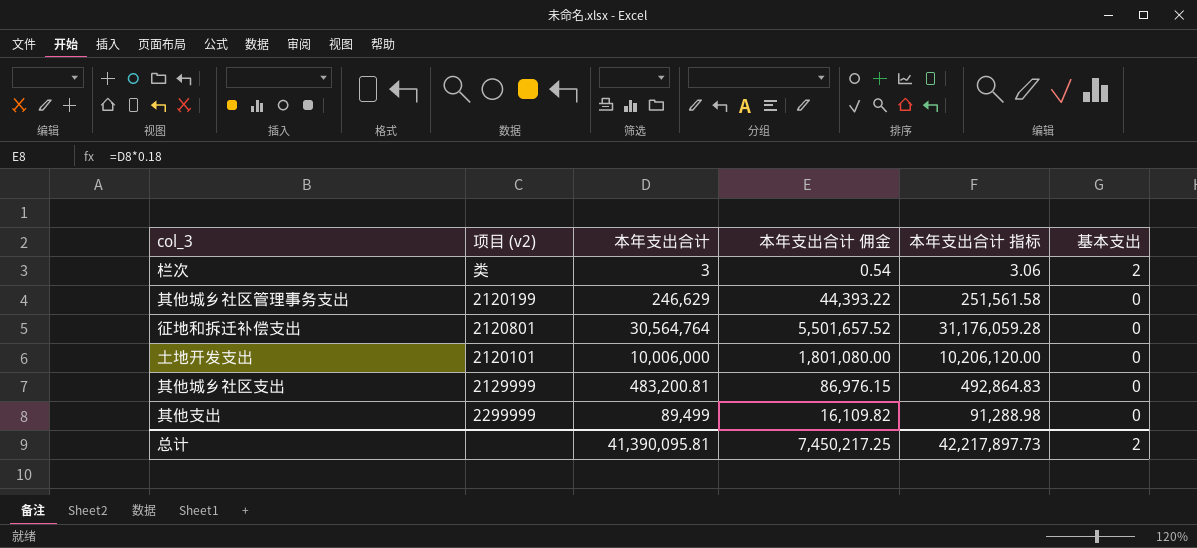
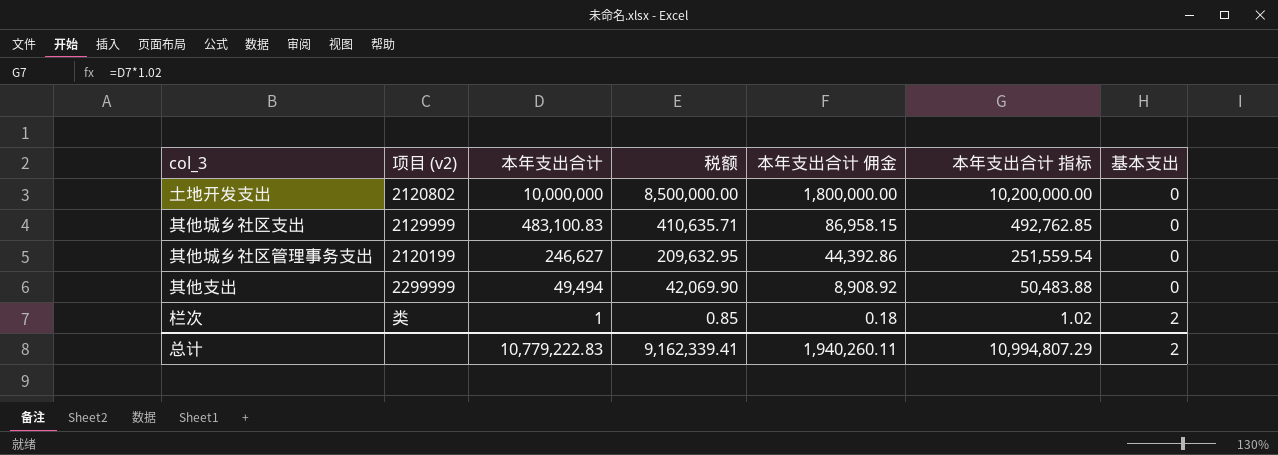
row order: 基本支出 descending -> 本年支出合计 descending
column 税额 | formula: none -> [本年支出合计] * 0.85
row 征地和拆迁补偿支出: 2120801 | 30,564,764 | 5,501,657.52 | 31,176,059.28 | 0 -> none
土地开发支出 | 项目 (v2): 2120101 -> 2120802
土地开发支出 | 本年支出合计: 10,006,000 -> 10,000,000
土地开发支出 | 本年支出合计 佣金: 1,801,080.00 -> 1,800,000.00
土地开发支出 | 本年支出合计 指标: 10,206,120.00 -> 10,200,000.00
其他城乡社区支出 | 本年支出合计: 483,200.81 -> 483,100.83
其他城乡社区支出 | 本年支出合计 佣金: 86,976.15 -> 86,958.15
其他城乡社区支出 | 本年支出合计 指标: 492,864.83 -> 492,762.85
其他城乡社区管理事务支出 | 本年支出合计: 246,629 -> 246,627
其他城乡社区管理事务支出 | 本年支出合计 佣金: 44,393.22 -> 44,392.86
其他城乡社区管理事务支出 | 本年支出合计 指标: 251,561.58 -> 251,559.54
其他支出 | 本年支出合计: 89,499 -> 49,494
其他支出 | 本年支出合计 佣金: 16,109.82 -> 8,908.92
其他支出 | 本年支出合计 指标: 91,288.98 -> 50,483.88
栏次 | 本年支出合计: 3 -> 1
栏次 | 本年支出合计 佣金: 0.54 -> 0.18
栏次 | 本年支出合计 指标: 3.06 -> 1.02
总计 | 本年支出合计: 41,390,095.81 -> 10,779,222.83
总计 | 本年支出合计 佣金: 7,450,217.25 -> 1,940,260.11
总计 | 本年支出合计 指标: 42,217,897.73 -> 10,994,807.29

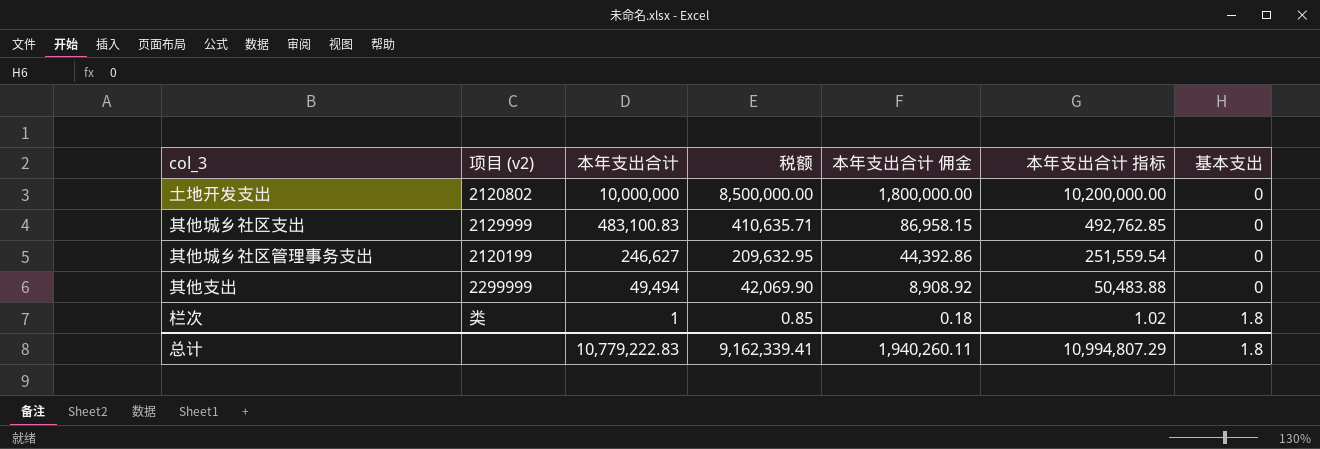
栏次 | 基本支出: 2 -> 1.8
总计 | 基本支出: 2 -> 1.8

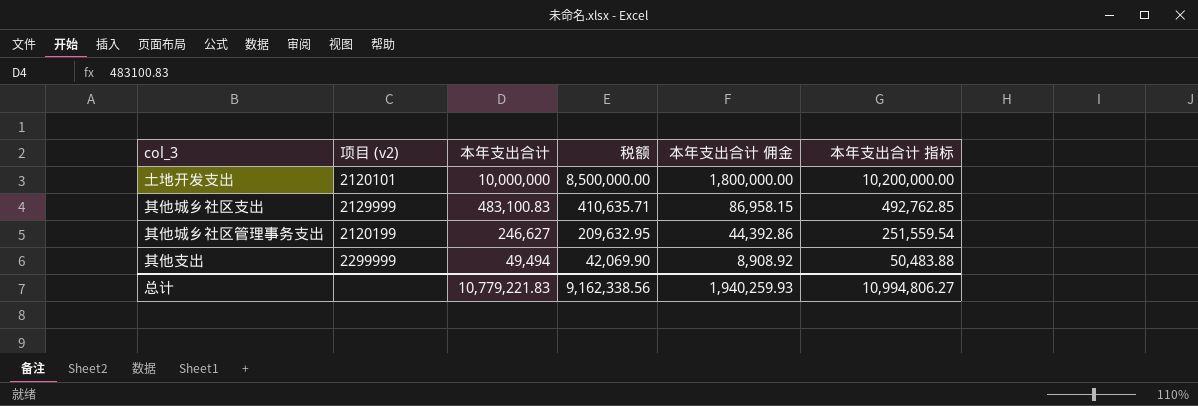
column 基本支出 | position: 7 -> none
row 栏次: 类 | 1 | 0.85 | 0.18 | 1.02 | 1.8 -> none
土地开发支出 | 项目 (v2): 2120802 -> 2120101
总计 | 本年支出合计: 10,779,222.83 -> 10,779,221.83
总计 | 税额: 9,162,339.41 -> 9,162,338.56
总计 | 本年支出合计 佣金: 1,940,260.11 -> 1,940,259.93
总计 | 本年支出合计 指标: 10,994,807.29 -> 10,994,806.27

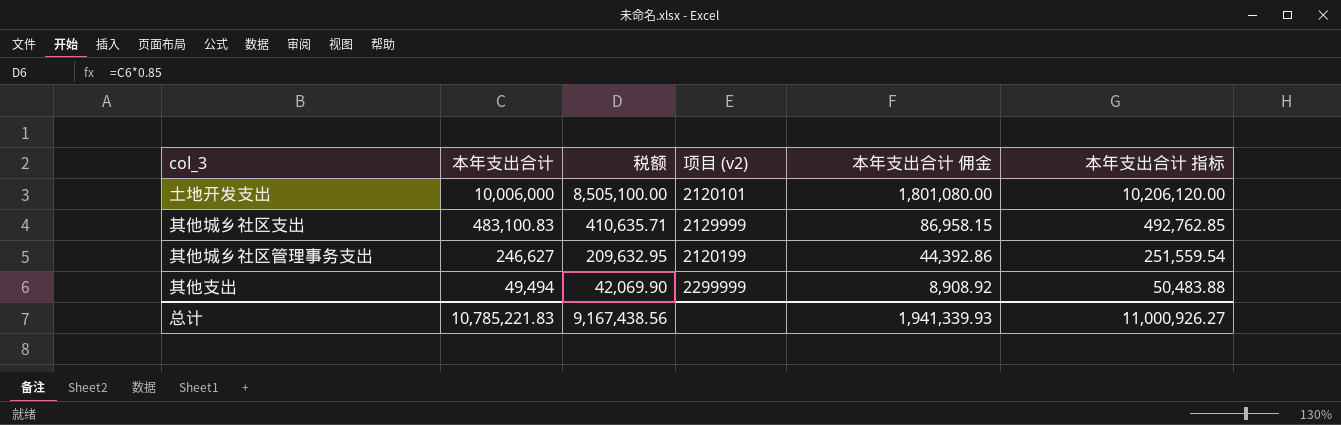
column 项目 (v2) | position: 2 -> 4
土地开发支出 | 本年支出合计: 10,000,000 -> 10,006,000
土地开发支出 | 税额: 8,500,000.00 -> 8,505,100.00
土地开发支出 | 本年支出合计 佣金: 1,800,000.00 -> 1,801,080.00
土地开发支出 | 本年支出合计 指标: 10,200,000.00 -> 10,206,120.00
总计 | 本年支出合计: 10,779,221.83 -> 10,785,221.83
总计 | 税额: 9,162,338.56 -> 9,167,438.56
总计 | 本年支出合计 佣金: 1,940,259.93 -> 1,941,339.93
总计 | 本年支出合计 指标: 10,994,806.27 -> 11,000,926.27

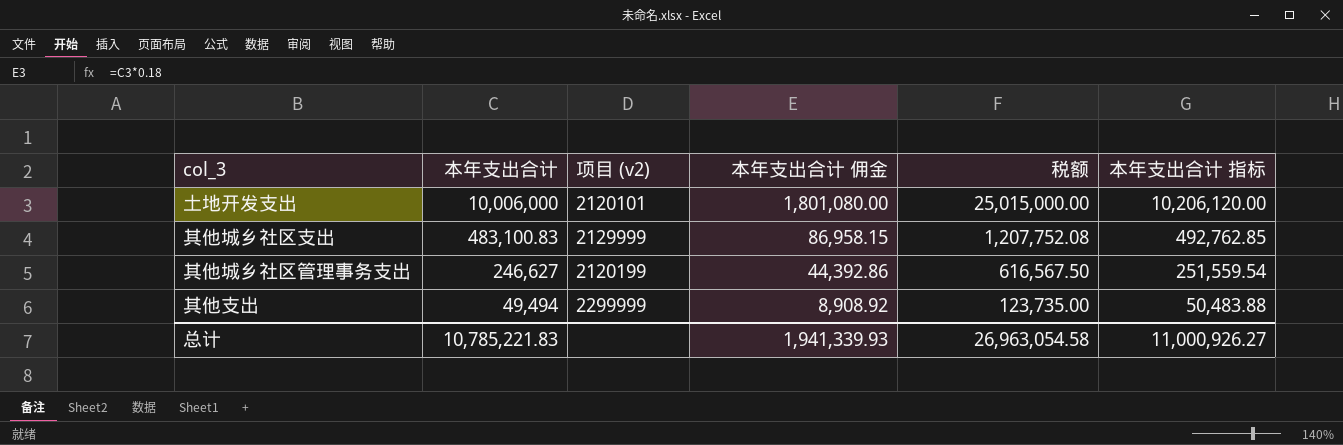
column 税额 | formula: [本年支出合计] * 0.85 -> [本年支出合计] * 2.5
column 税额 | position: 3 -> 5
总计 | 税额: 9,167,438.56 -> 26,963,054.58

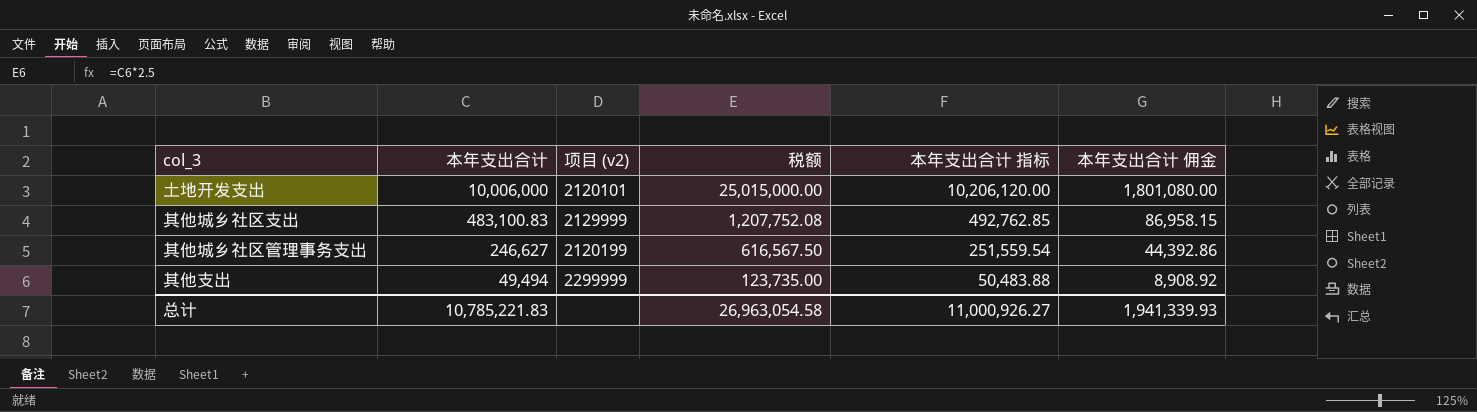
column 本年支出合计 佣金 | position: 4 -> 6

